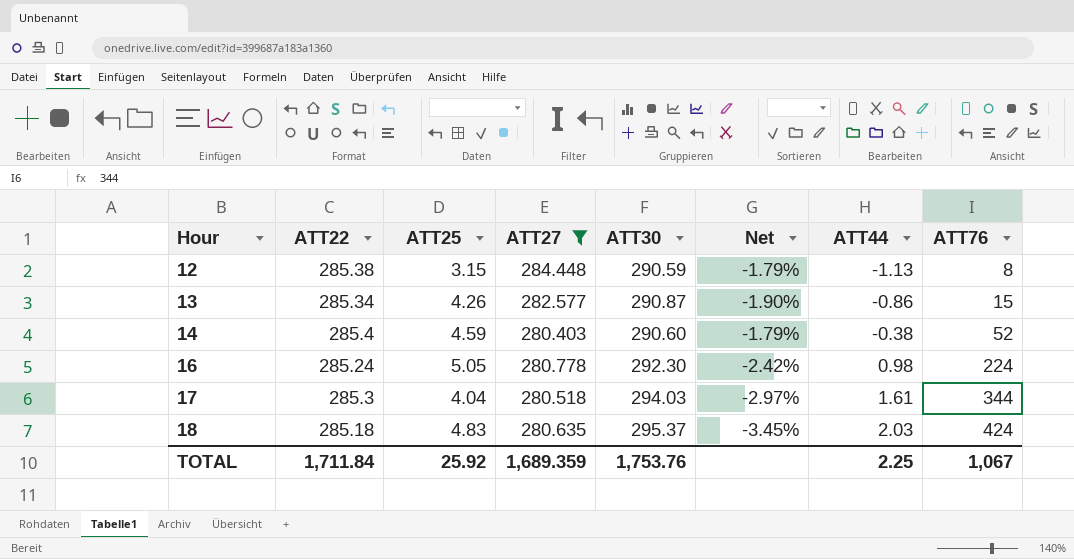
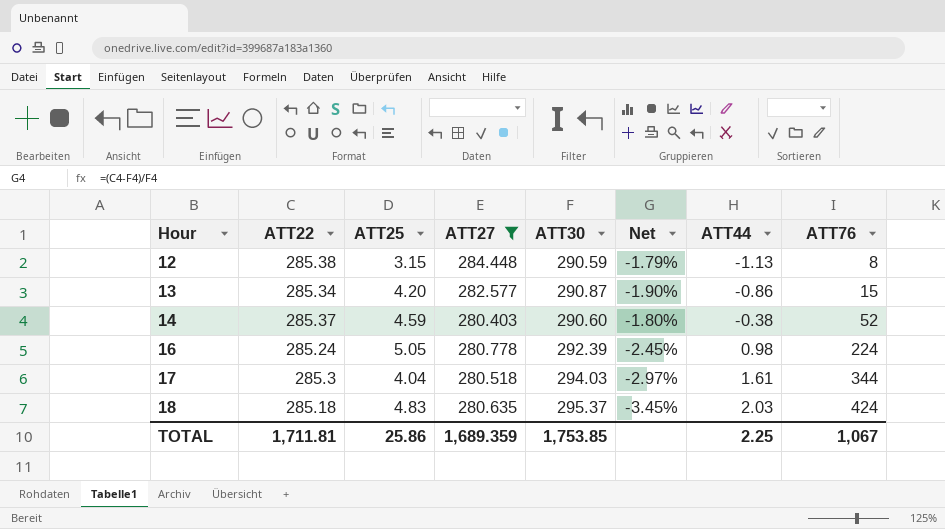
13 | ATT25: 4.26 -> 4.20
14 | ATT22: 285.4 -> 285.37
14 | Net: -1.79% -> -1.80%
16 | ATT30: 292.30 -> 292.39
16 | Net: -2.42% -> -2.45%
TOTAL | ATT22: 1,711.84 -> 1,711.81
TOTAL | ATT25: 25.92 -> 25.86
TOTAL | ATT30: 1,753.76 -> 1,753.85

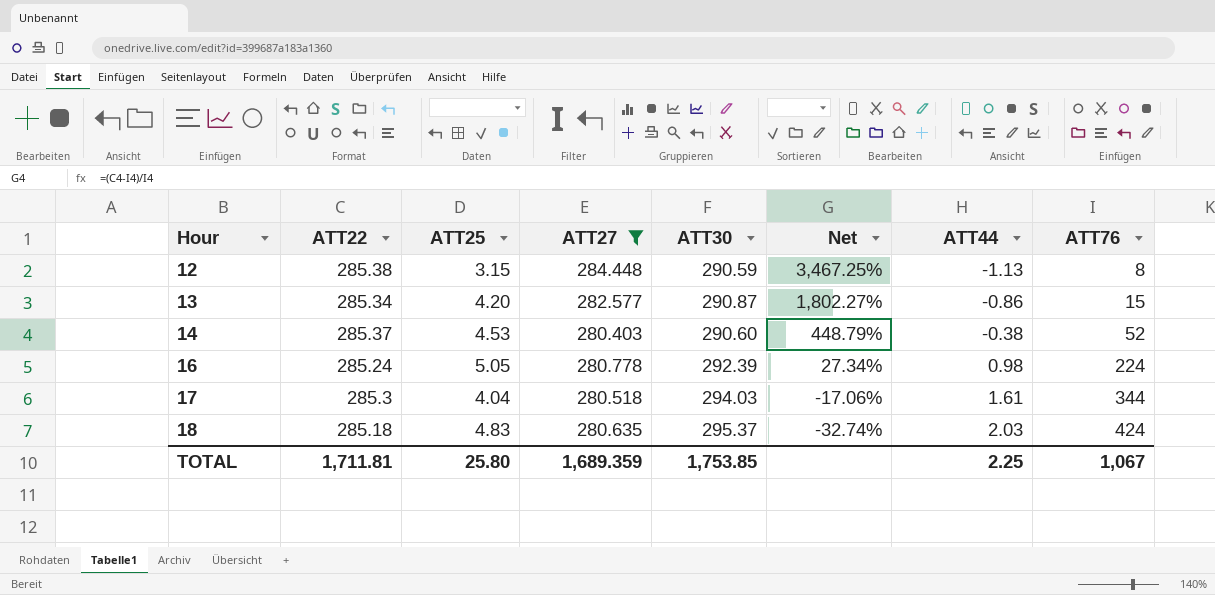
column Net | formula: ([ATT22] - [ATT30]) / [ATT30] -> ([ATT22] - [ATT76]) / [ATT76]
14 | ATT25: 4.59 -> 4.53
TOTAL | ATT25: 25.86 -> 25.80

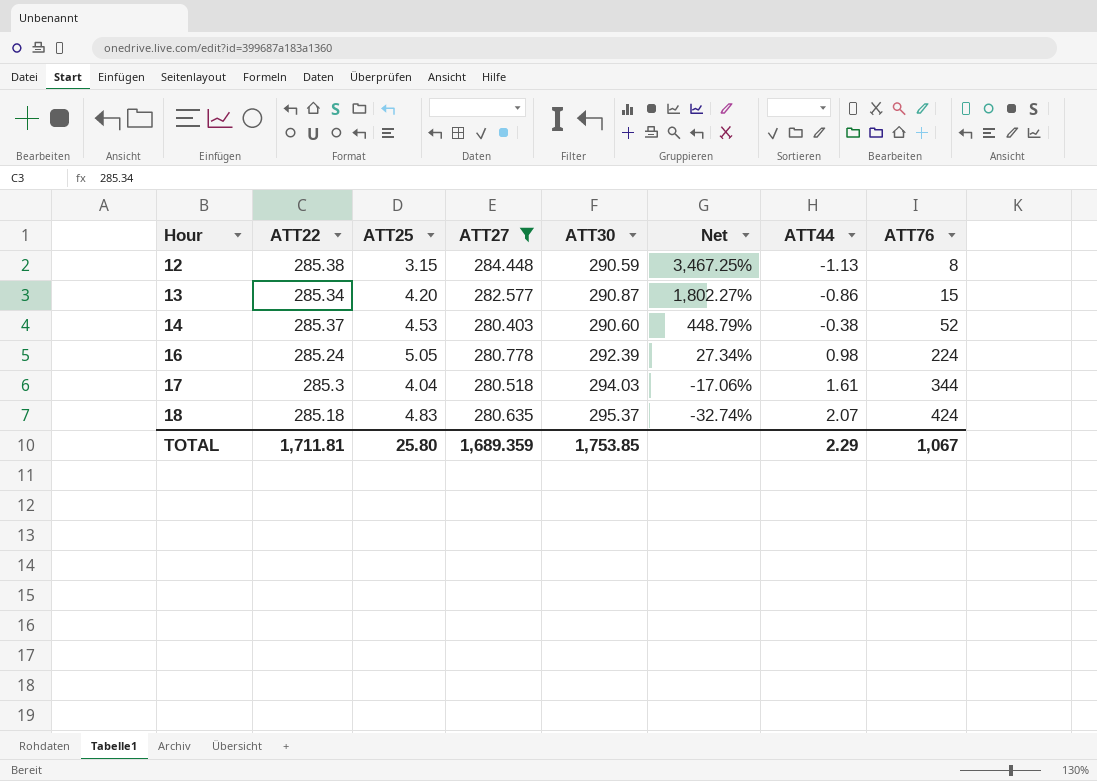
18 | ATT44: 2.03 -> 2.07
TOTAL | ATT44: 2.25 -> 2.29

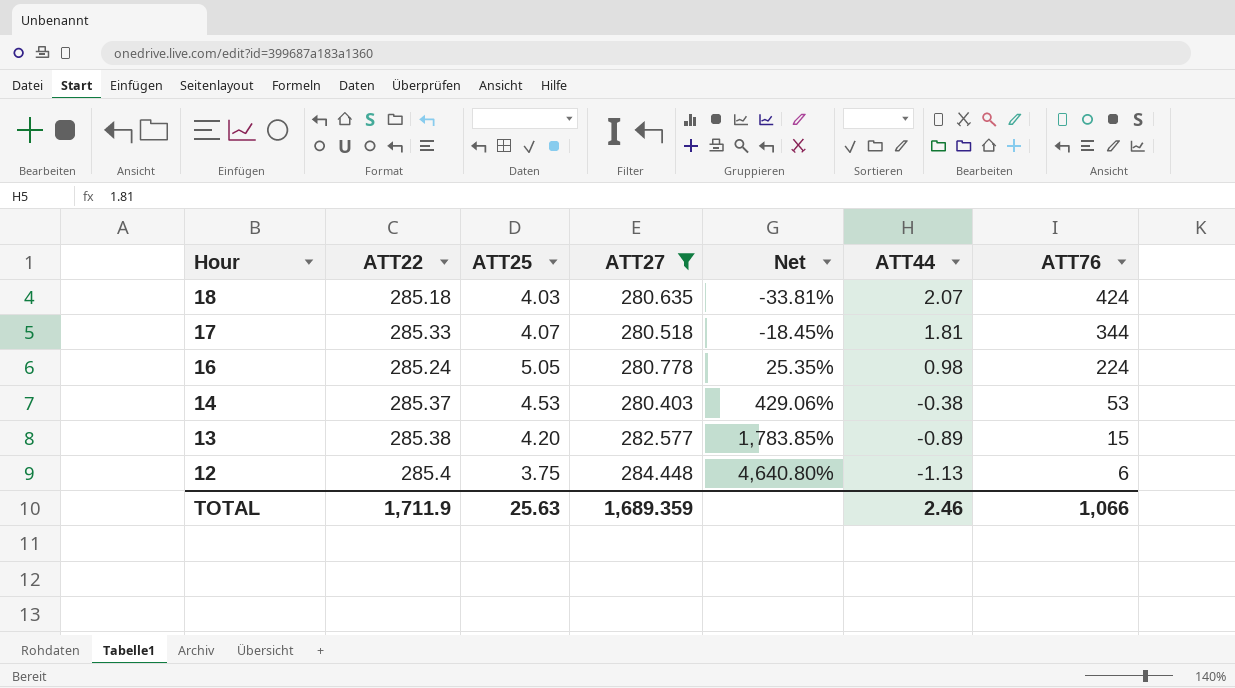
row order: Hour ascending -> Hour descending
column ATT30 | position: 5 -> none
column Net | formula: ([ATT22] - [ATT76]) / [ATT76] -> ([ATT27] - [ATT76]) / [ATT76]
18 | ATT25: 4.83 -> 4.03
17 | ATT22: 285.3 -> 285.33
17 | ATT25: 4.04 -> 4.07
17 | ATT44: 1.61 -> 1.81
14 | ATT76: 52 -> 53
13 | ATT22: 285.34 -> 285.38
13 | ATT44: -0.86 -> -0.89
12 | ATT22: 285.38 -> 285.4
12 | ATT25: 3.15 -> 3.75
12 | ATT76: 8 -> 6
TOTAL | ATT22: 1,711.81 -> 1,711.9
TOTAL | ATT25: 25.80 -> 25.63
TOTAL | ATT44: 2.29 -> 2.46
TOTAL | ATT76: 1,067 -> 1,066

